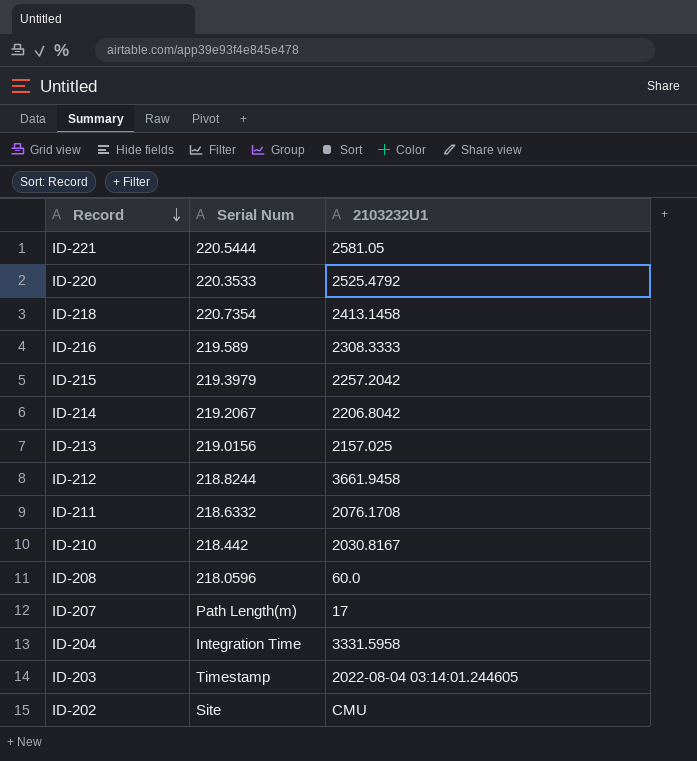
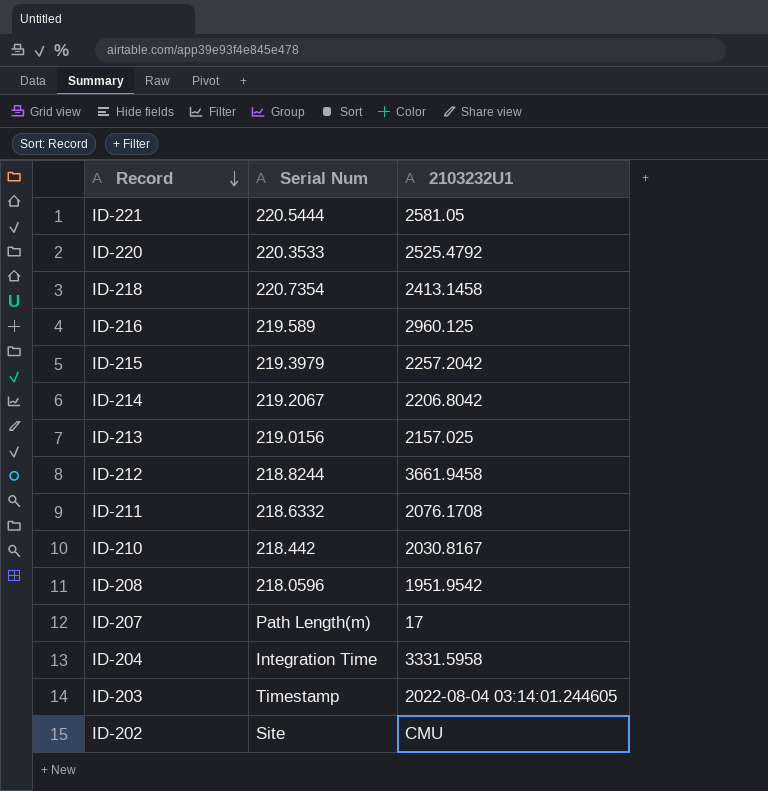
ID-216 | 2103232U1: 2308.3333 -> 2960.125
ID-208 | 2103232U1: 60.0 -> 1951.9542

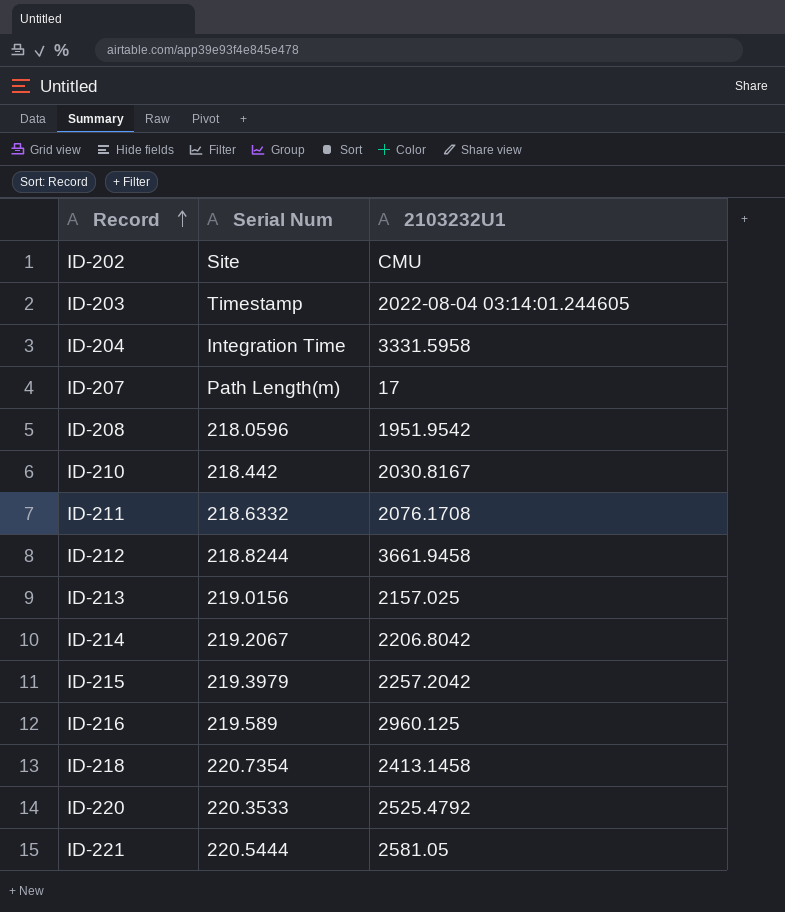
row order: Record descending -> Record ascending

